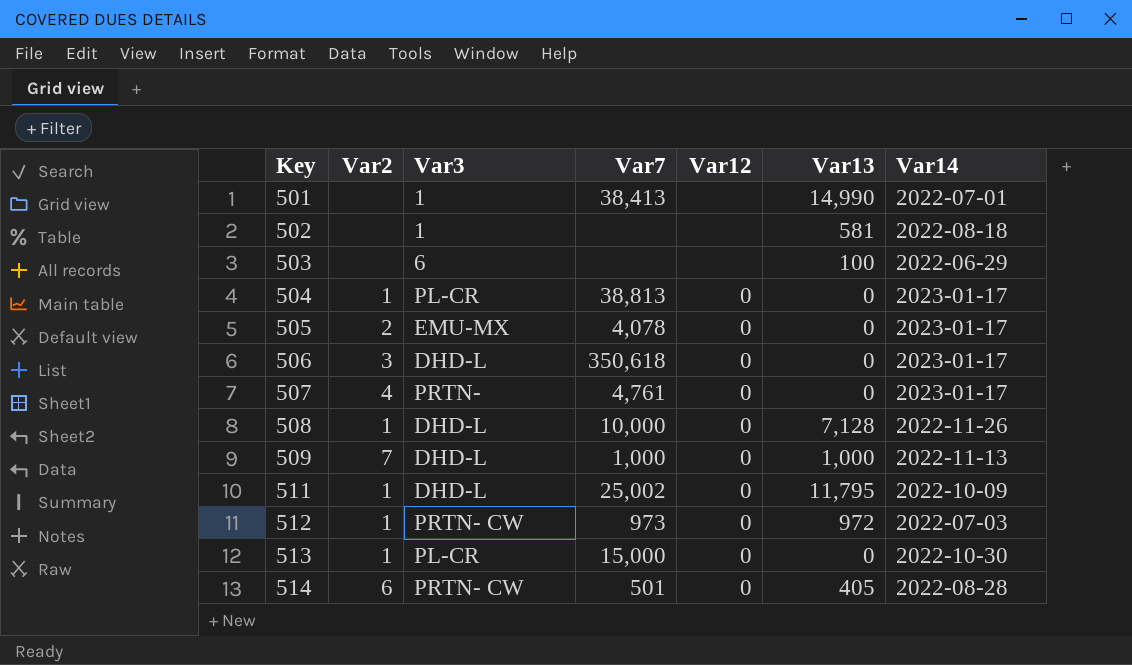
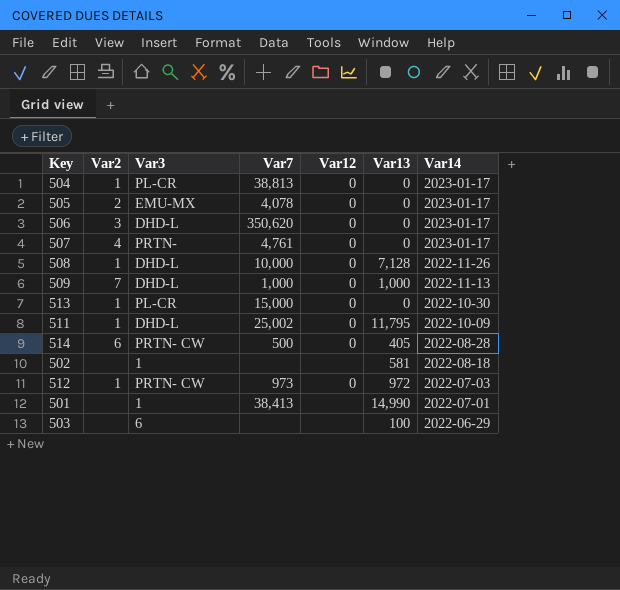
row order: Key ascending -> Var14 descending
506 | Var7: 350,618 -> 350,620
514 | Var7: 501 -> 500

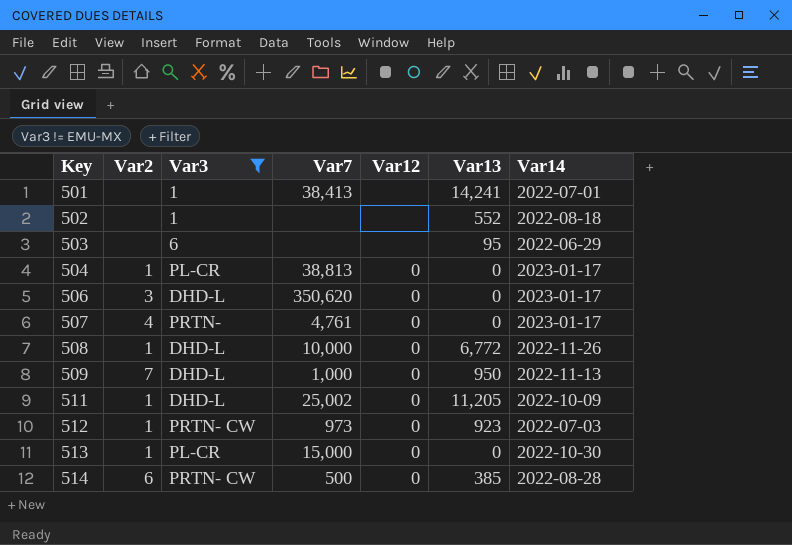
filter: none -> Var3 != EMU-MX
row order: Var14 descending -> Key ascending
501 | Var13: 14,990 -> 14,241
502 | Var13: 581 -> 552
503 | Var13: 100 -> 95
508 | Var13: 7,128 -> 6,772
509 | Var13: 1,000 -> 950
511 | Var13: 11,795 -> 11,205
512 | Var13: 972 -> 923
514 | Var13: 405 -> 385

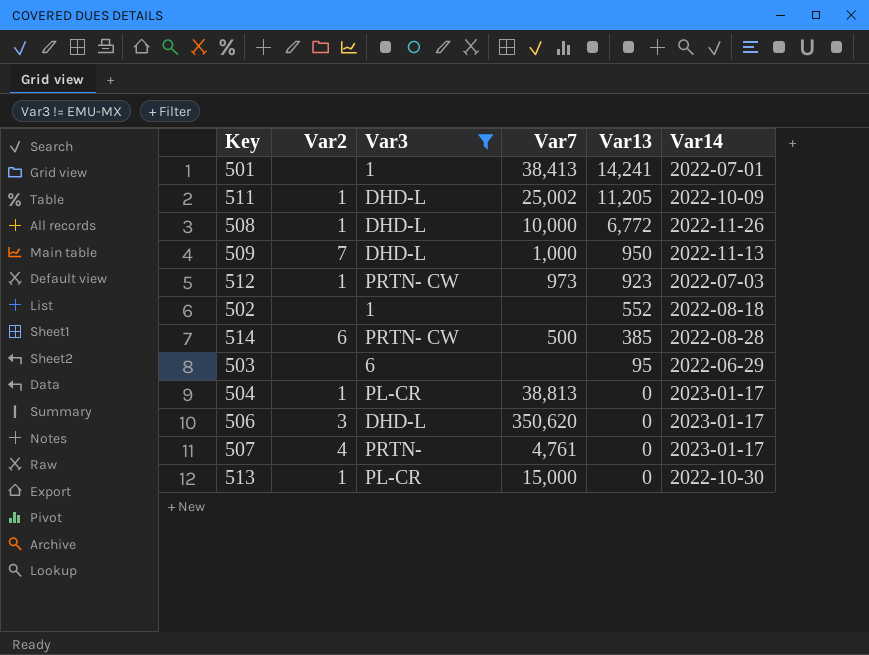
row order: Key ascending -> Var13 descending
column Var12 | position: 5 -> none

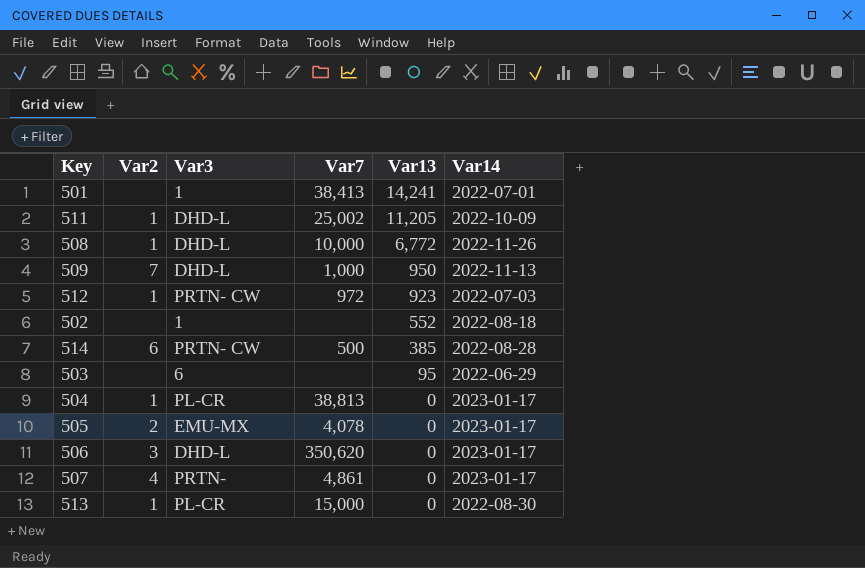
filter: Var3 != EMU-MX -> none
512 | Var7: 973 -> 972
507 | Var7: 4,761 -> 4,861
513 | Var14: 2022-10-30 -> 2022-08-30

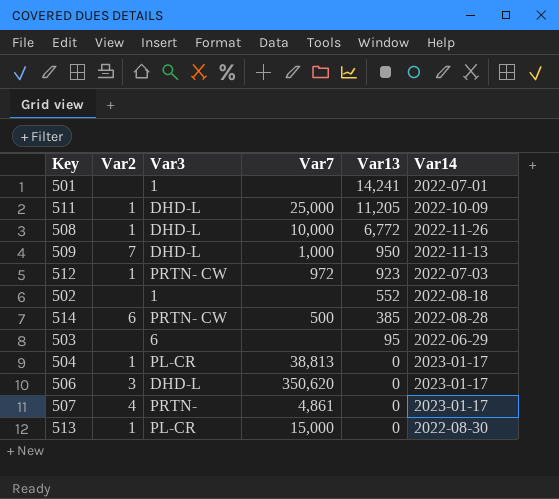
row 505: 2 | EMU-MX | 4,078 | 0 | 2023-01-17 -> none
501 | Var7: 38,413 -> none
511 | Var7: 25,002 -> 25,000

